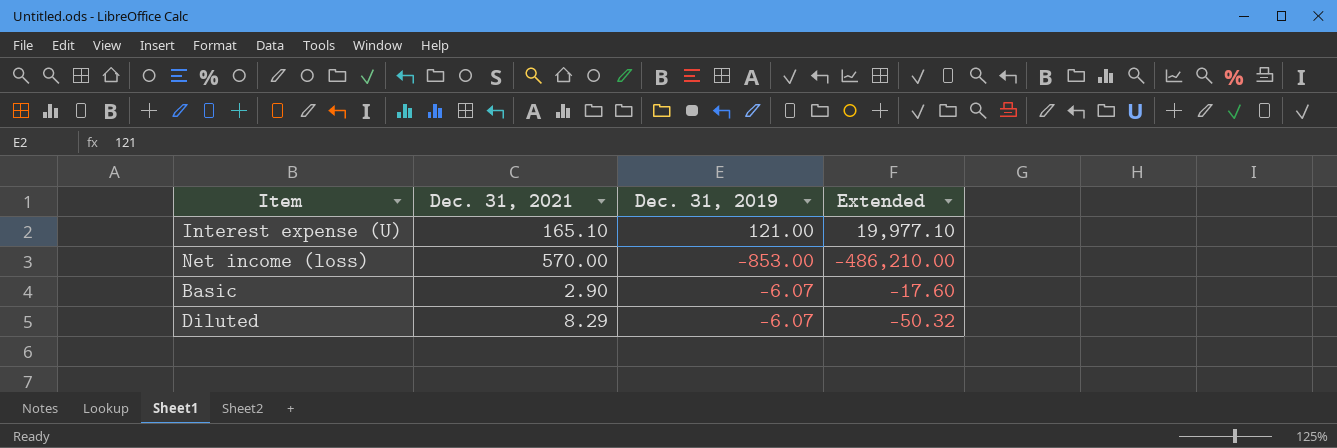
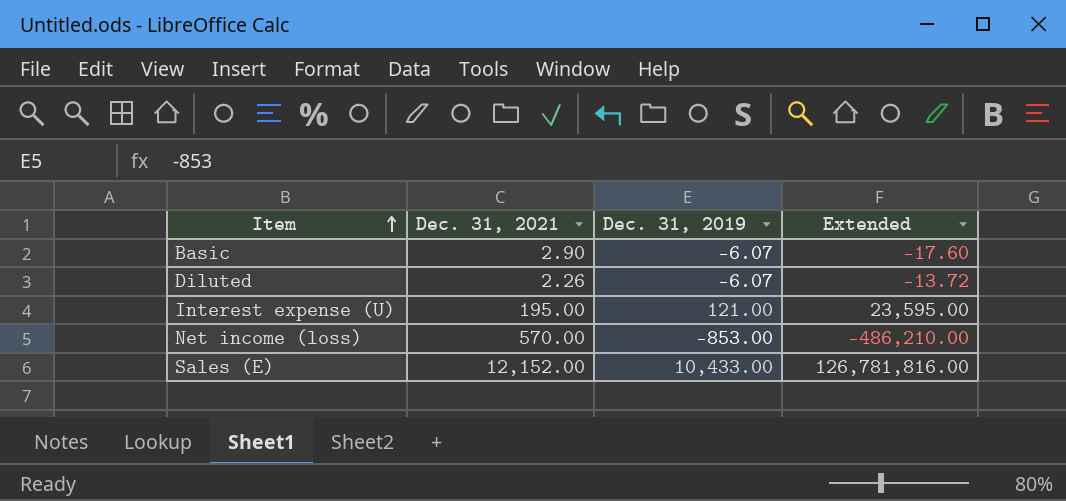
row order: none -> Item ascending
Diluted | Dec. 31, 2021: 8.29 -> 2.26
Diluted | Extended: -50.32 -> -13.72
Interest expense (U) | Dec. 31, 2021: 165.10 -> 195.00
Interest expense (U) | Extended: 19,977.10 -> 23,595.00
row Sales (E): none -> 12,152.00 | 10,433.00 | 126,781,816.00

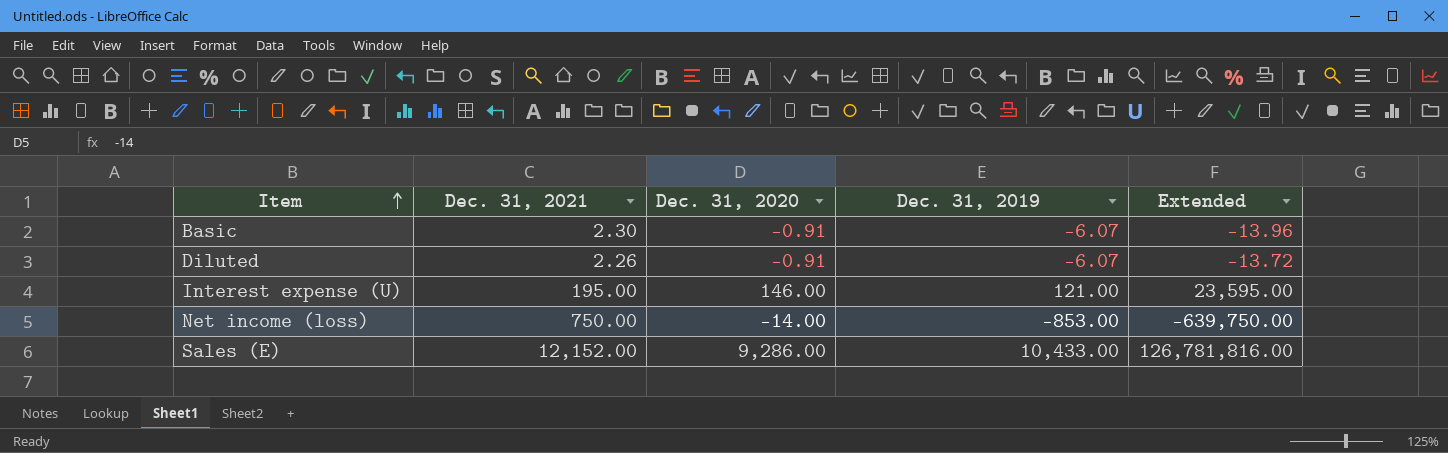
column Dec. 31, 2020 | position: none -> 3
Basic | Dec. 31, 2021: 2.90 -> 2.30
Basic | Extended: -17.60 -> -13.96
Net income (loss) | Dec. 31, 2021: 570.00 -> 750.00
Net income (loss) | Extended: -486,210.00 -> -639,750.00

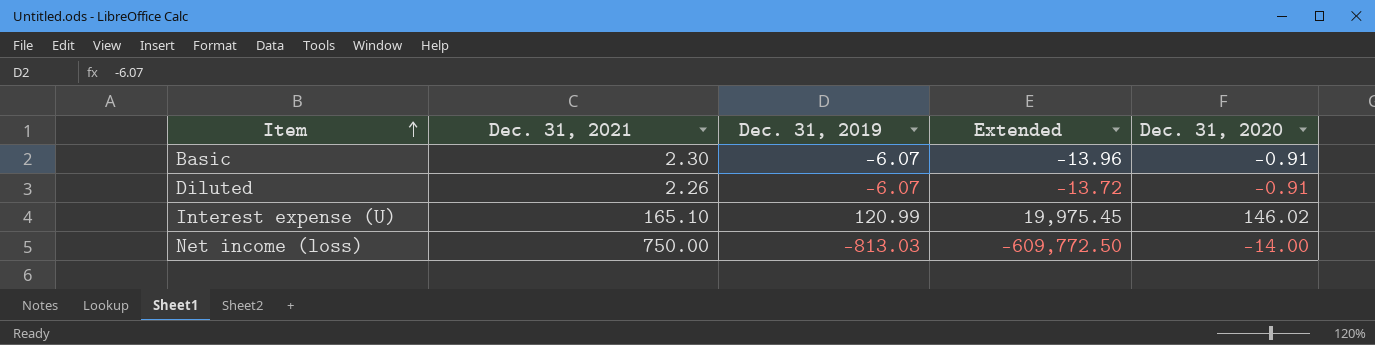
column Dec. 31, 2020 | position: 3 -> 5
row Sales (E): 12,152.00 | 9,286.00 | 10,433.00 | 126,781,816.00 -> none
Interest expense (U) | Dec. 31, 2021: 195.00 -> 165.10
Interest expense (U) | Dec. 31, 2019: 121.00 -> 120.99
Interest expense (U) | Extended: 23,595.00 -> 19,975.45
Interest expense (U) | Dec. 31, 2020: 146.00 -> 146.02
Net income (loss) | Dec. 31, 2019: -853.00 -> -813.03
Net income (loss) | Extended: -639,750.00 -> -609,772.50

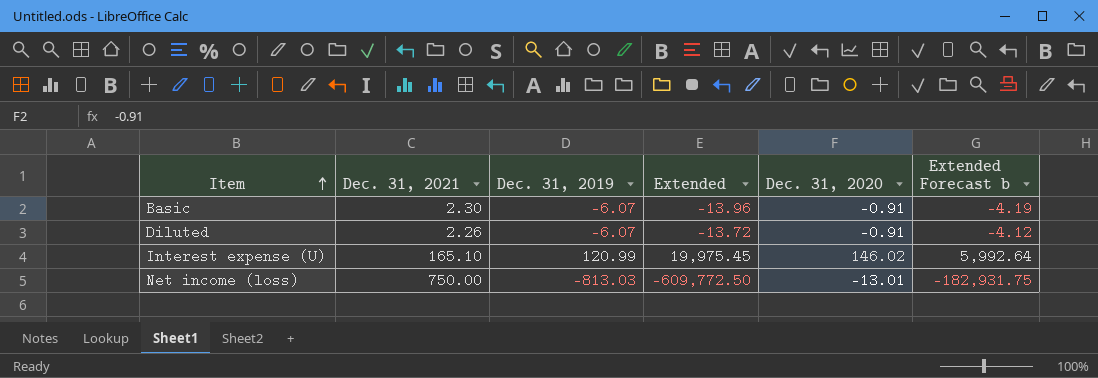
column Extended Forecast b | formula: none -> [Extended] * 0.3
Net income (loss) | Dec. 31, 2020: -14.00 -> -13.01

